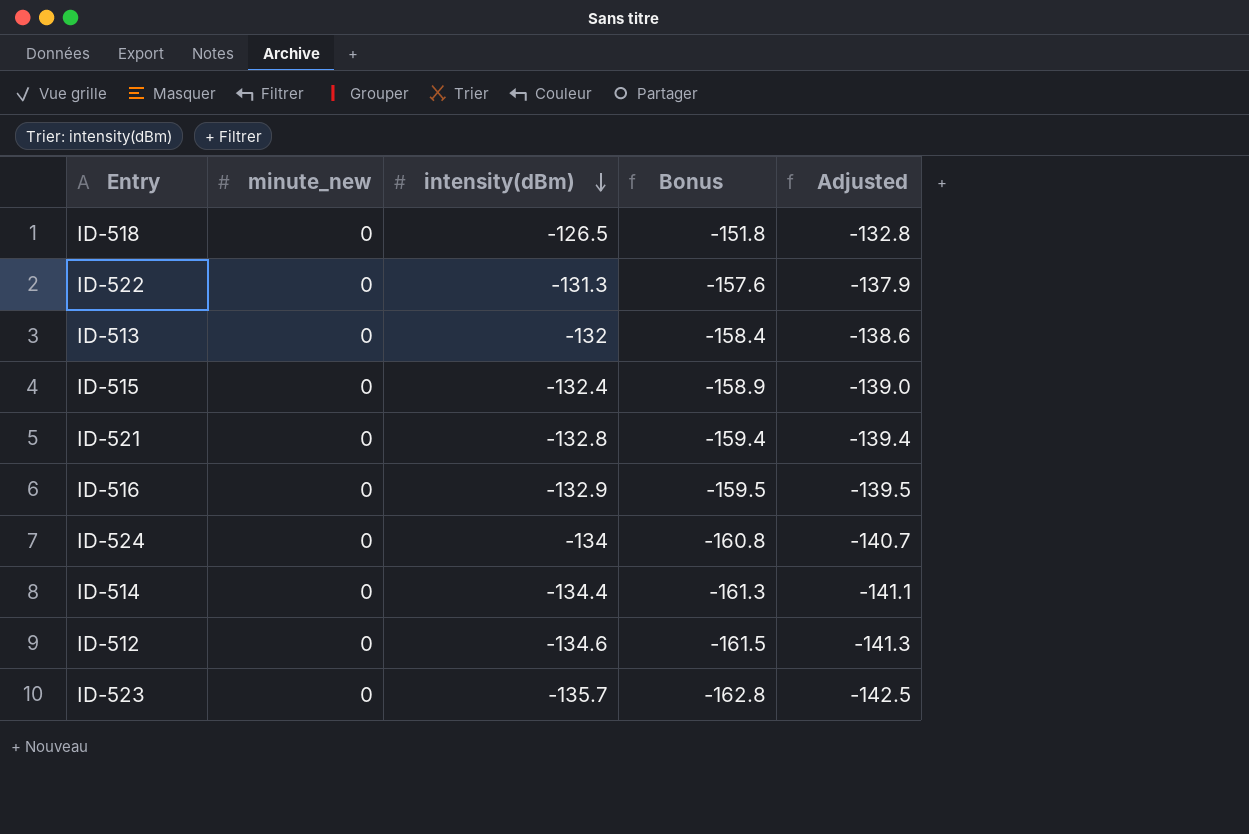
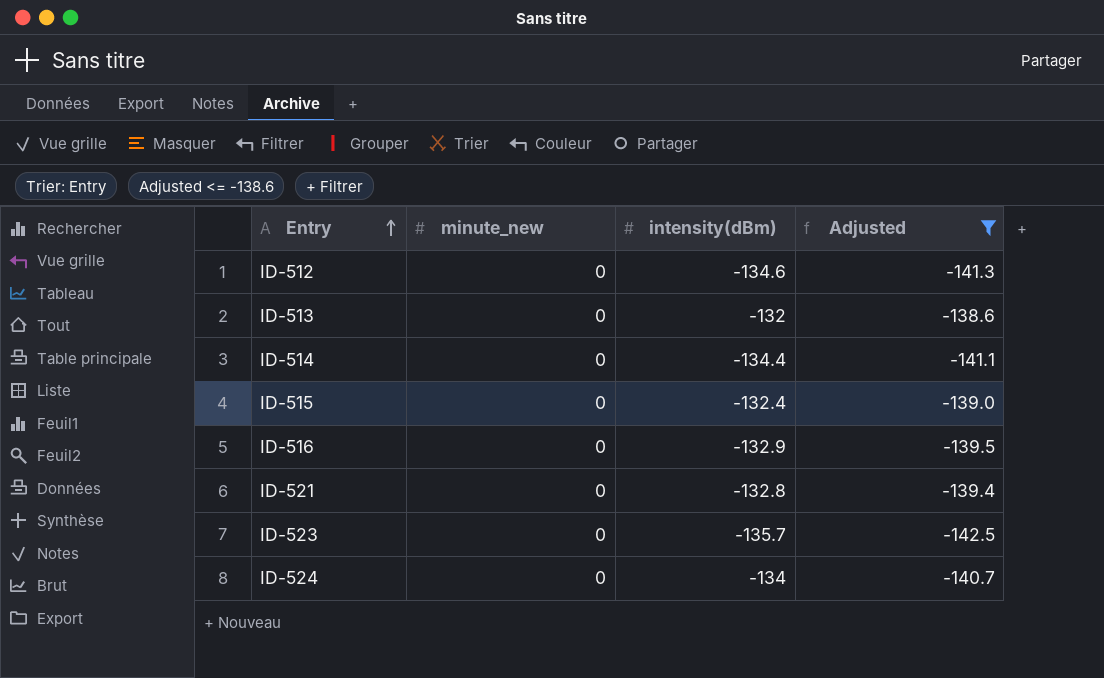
filter: none -> Adjusted <= -138.6
row order: intensity(dBm) descending -> Entry ascending
column Bonus | formula: [intensity(dBm)] * 1.2 -> none

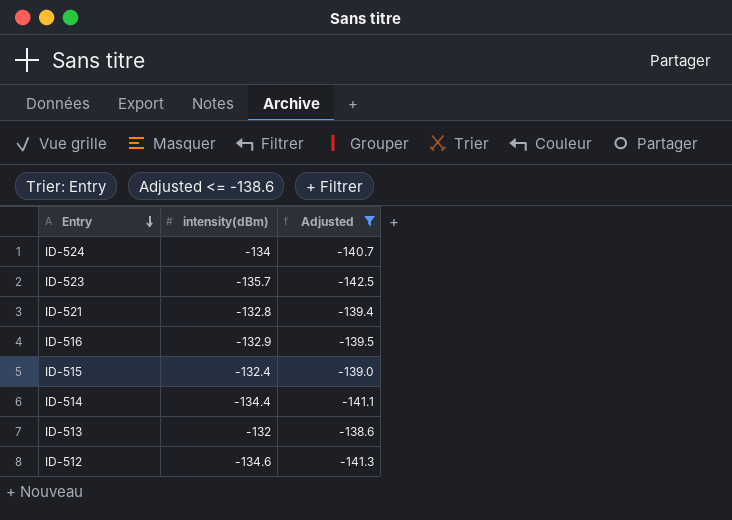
row order: Entry ascending -> Entry descending
column minute_new | position: 2 -> none

